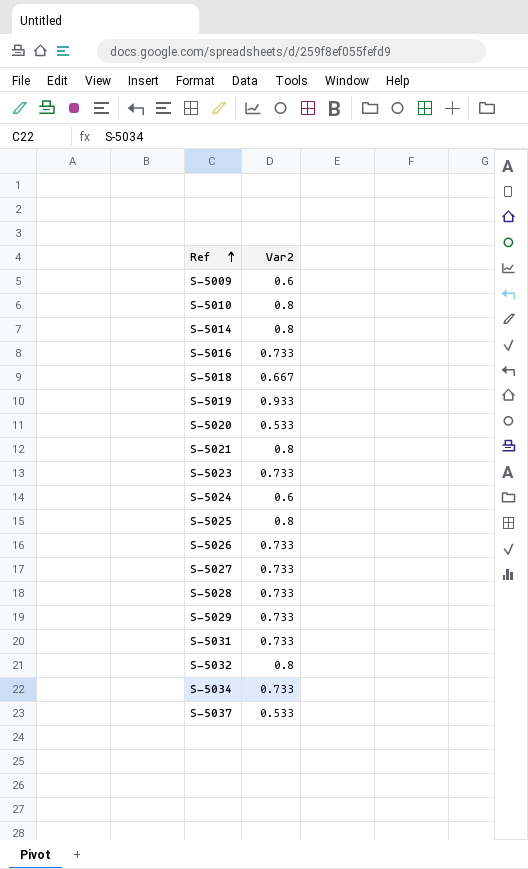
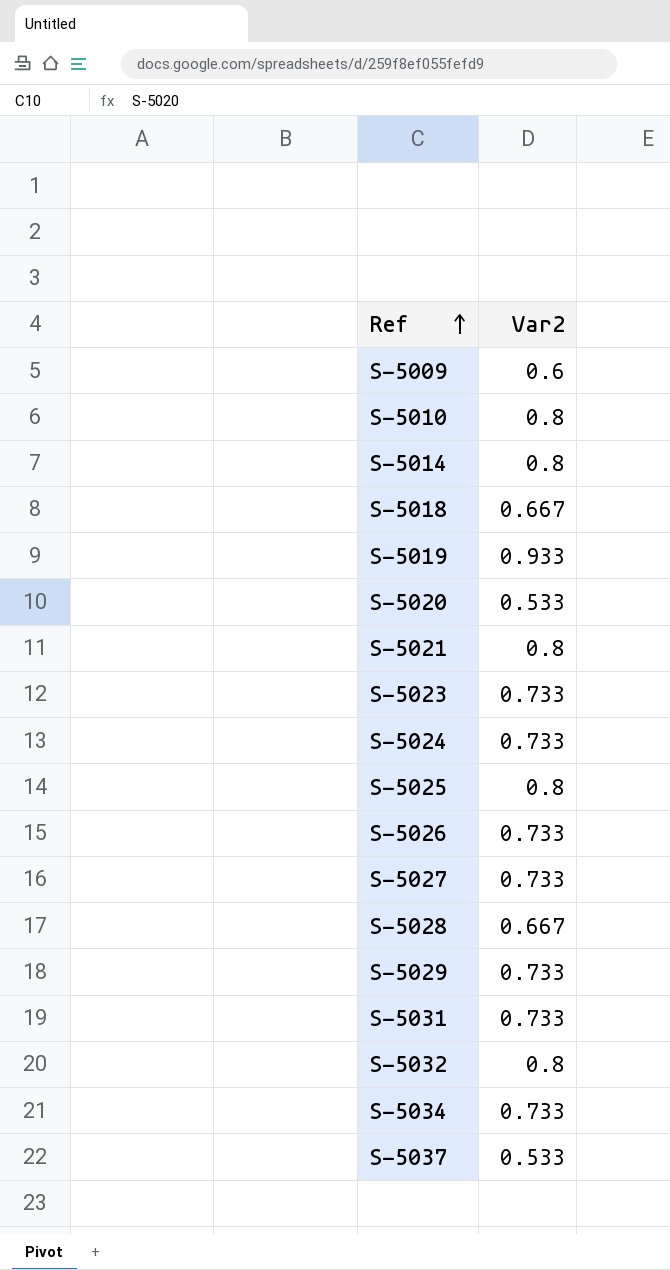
row S-5016: 0.733 -> none
S-5024 | Var2: 0.6 -> 0.733
S-5028 | Var2: 0.733 -> 0.667

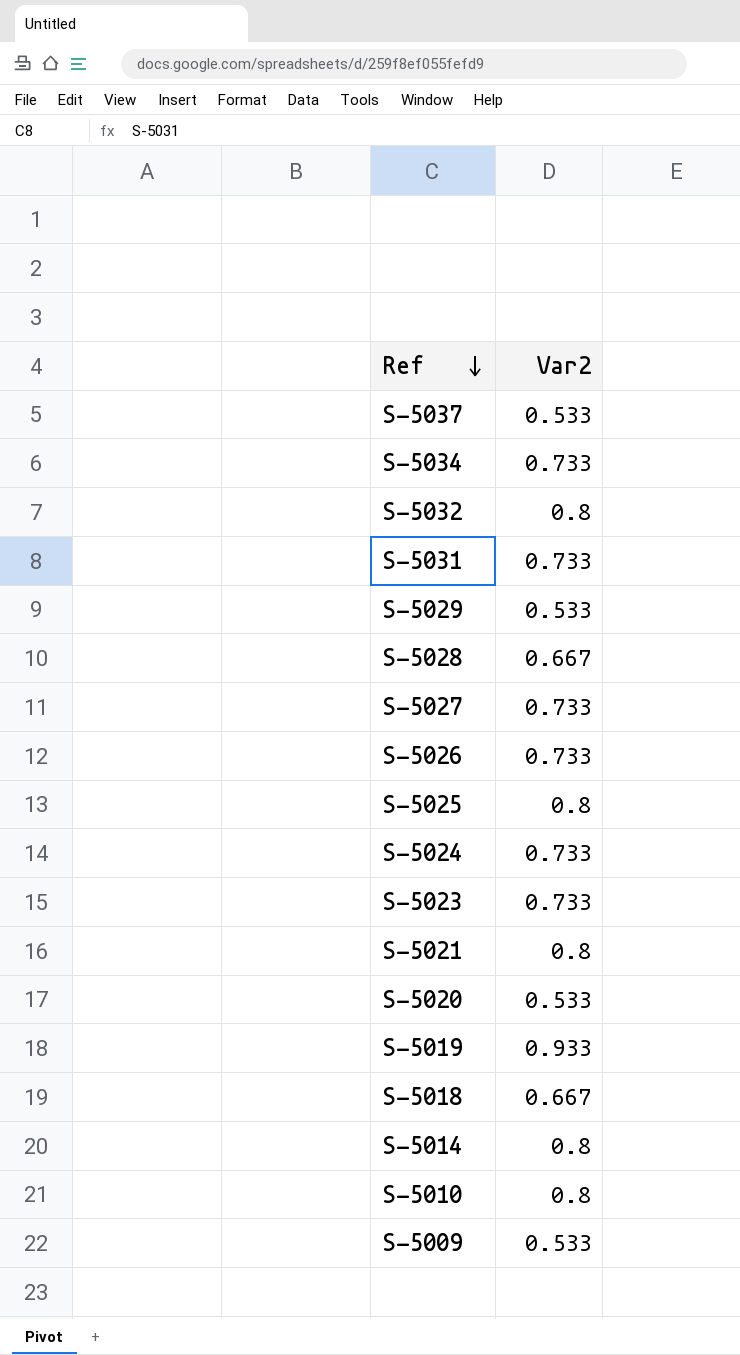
row order: Ref ascending -> Ref descending
S-5029 | Var2: 0.733 -> 0.533
S-5009 | Var2: 0.6 -> 0.533

